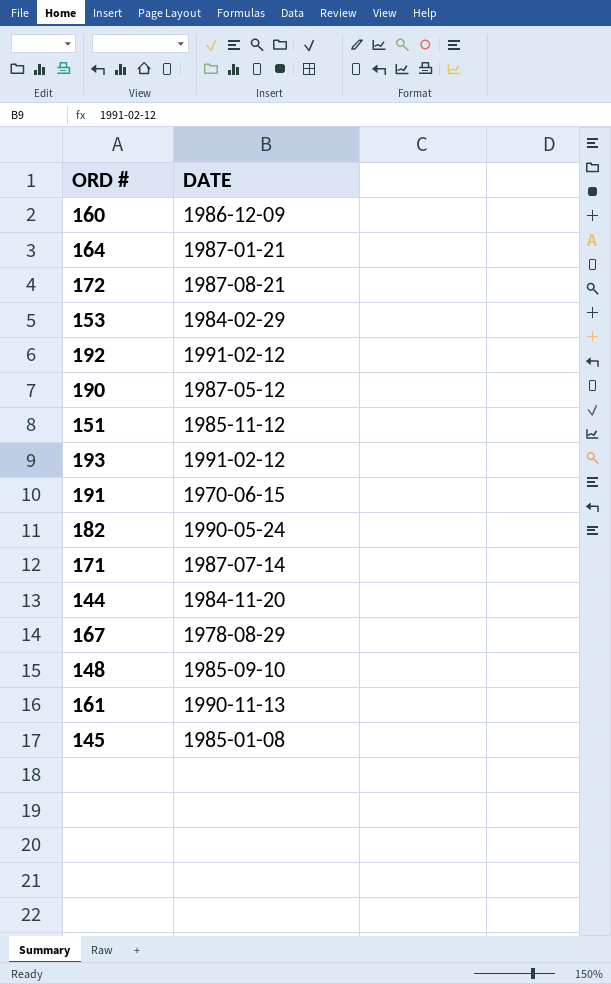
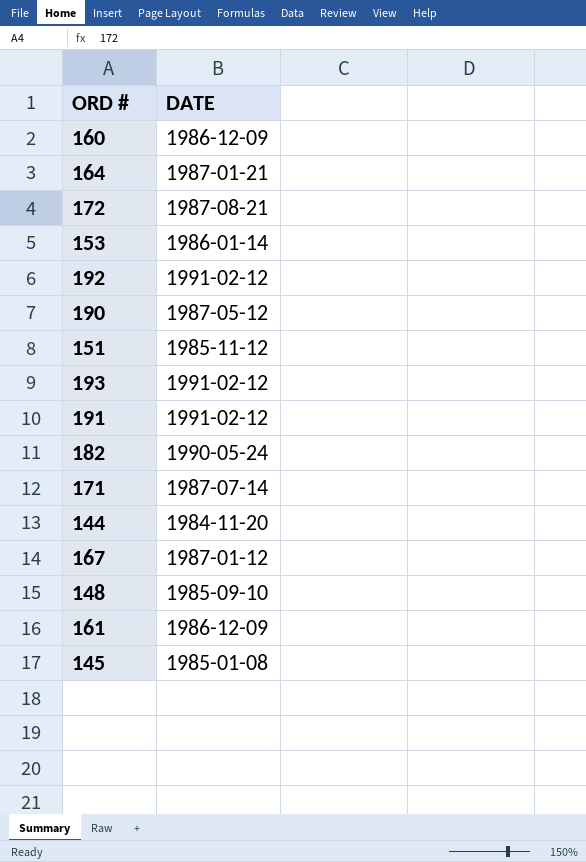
153 | DATE: 1984-02-29 -> 1986-01-14
191 | DATE: 1970-06-15 -> 1991-02-12
167 | DATE: 1978-08-29 -> 1987-01-12
161 | DATE: 1990-11-13 -> 1986-12-09

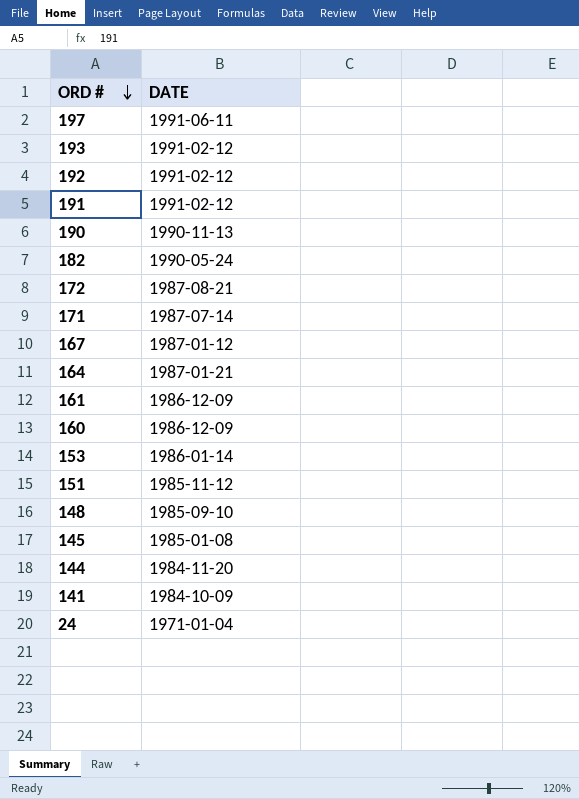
row order: none -> ORD # descending
row 197: none -> 1991-06-11
190 | DATE: 1987-05-12 -> 1990-11-13
row 141: none -> 1984-10-09
row 24: none -> 1971-01-04

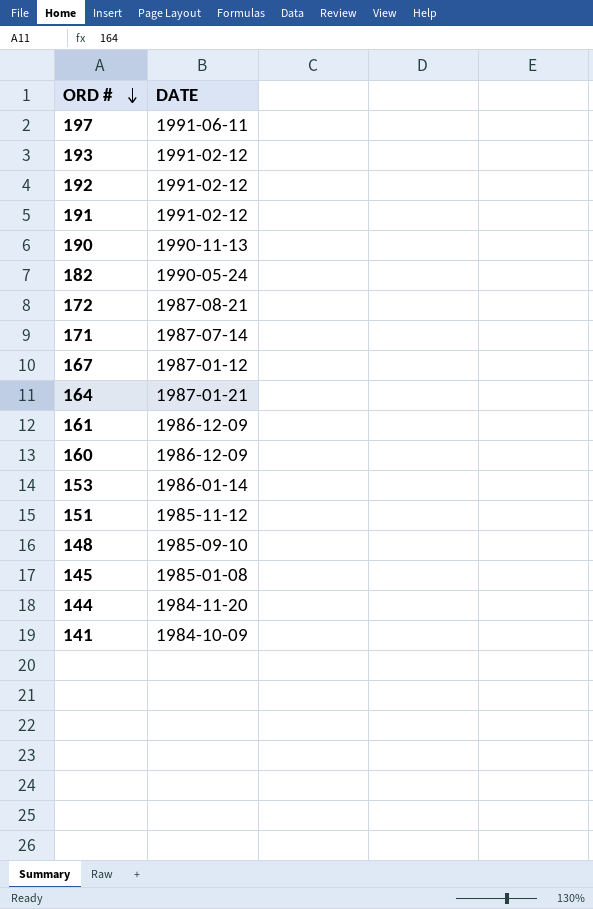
row 24: 1971-01-04 -> none

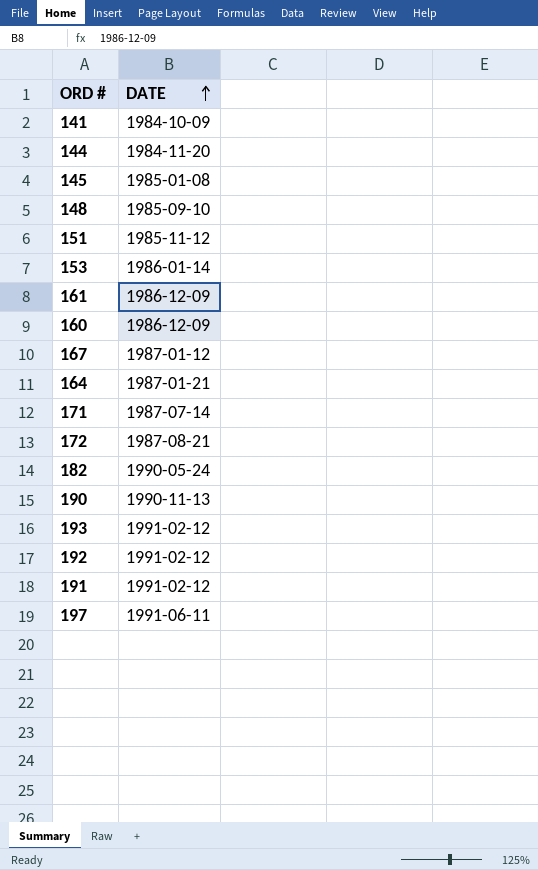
row order: ORD # descending -> DATE ascending

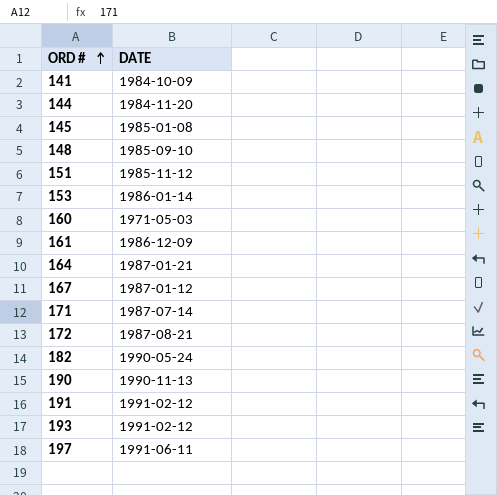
row order: DATE ascending -> ORD # ascending
row 192: 1991-02-12 -> none
160 | DATE: 1986-12-09 -> 1971-05-03

